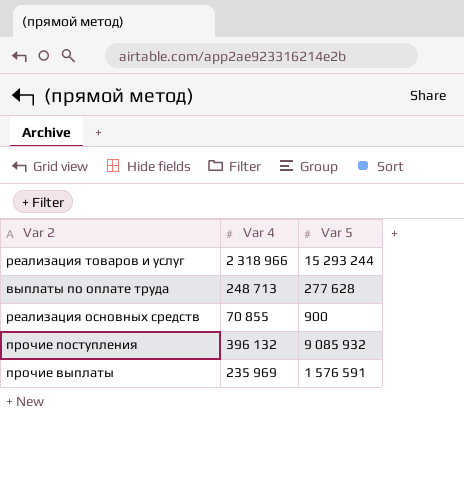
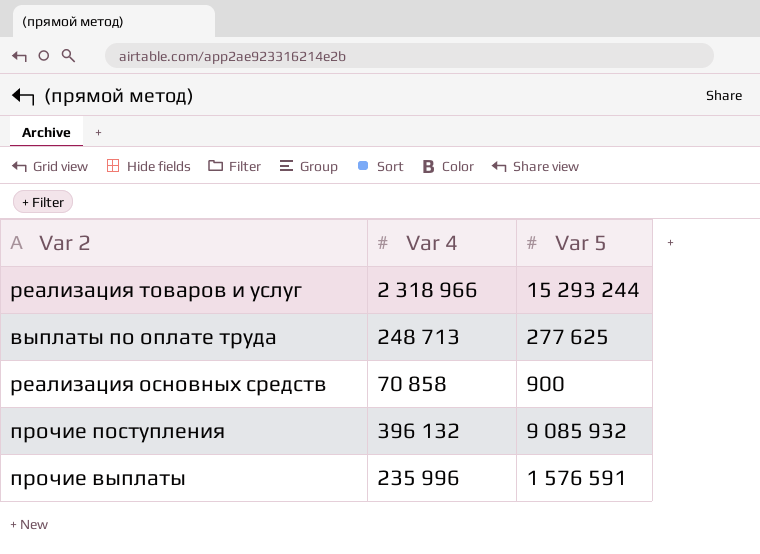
выплаты по оплате труда | Var 5: 277 628 -> 277 625
реализация основных средств | Var 4: 70 855 -> 70 858
прочие выплаты | Var 4: 235 969 -> 235 996

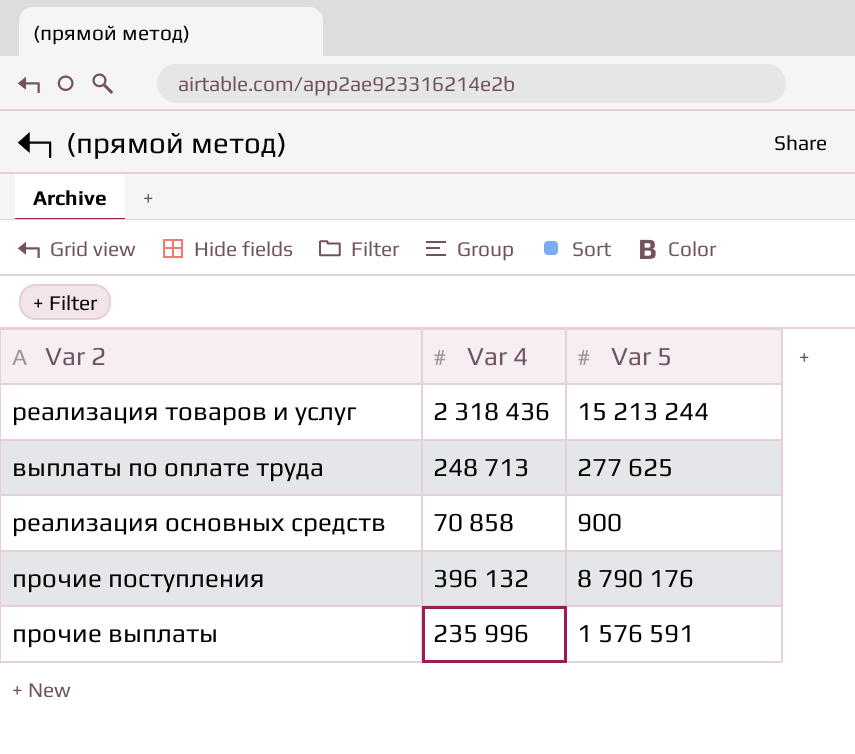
реализация товаров и услуг | Var 4: 2 318 966 -> 2 318 436
реализация товаров и услуг | Var 5: 15 293 244 -> 15 213 244
прочие поступления | Var 5: 9 085 932 -> 8 790 176

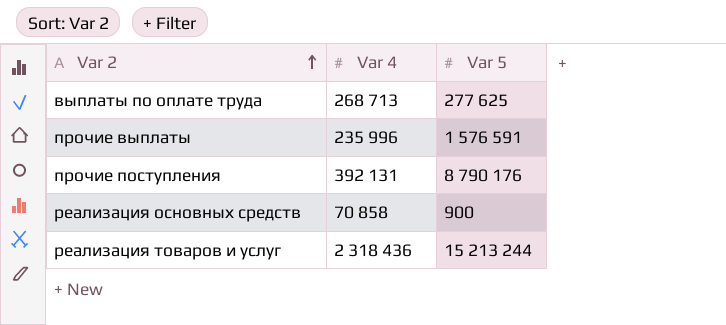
row order: none -> Var 2 ascending
выплаты по оплате труда | Var 4: 248 713 -> 268 713
прочие поступления | Var 4: 396 132 -> 392 131

